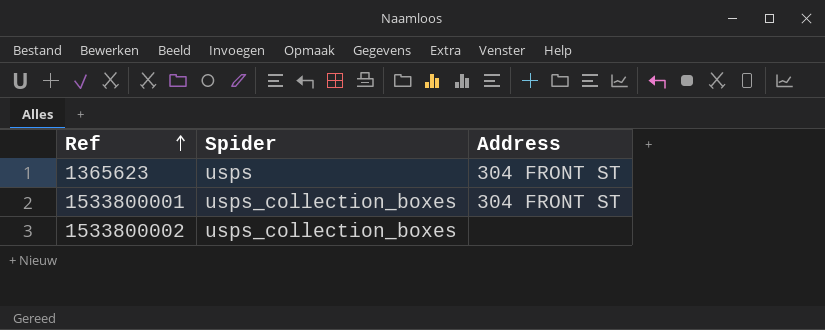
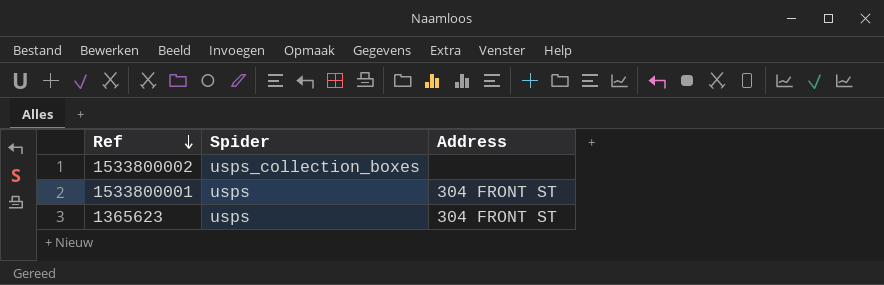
row order: Ref ascending -> Ref descending
1533800001 | Spider: usps_collection_boxes -> usps

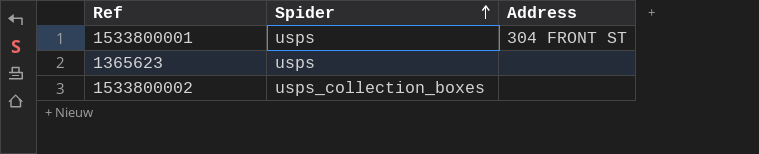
row order: Ref descending -> Spider ascending
1365623 | Address: 304 FRONT ST -> none

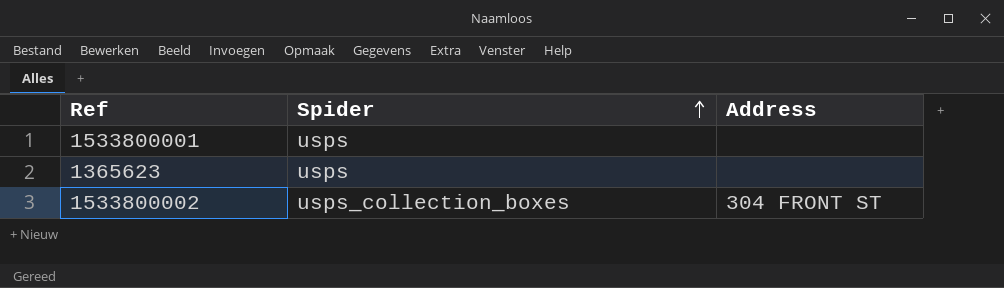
1533800001 | Address: 304 FRONT ST -> none
1533800002 | Address: none -> 304 FRONT ST

